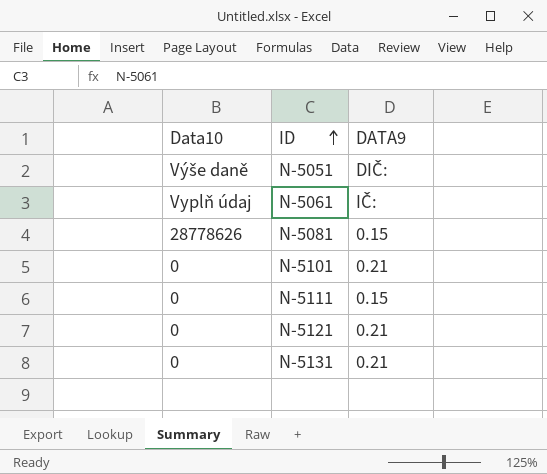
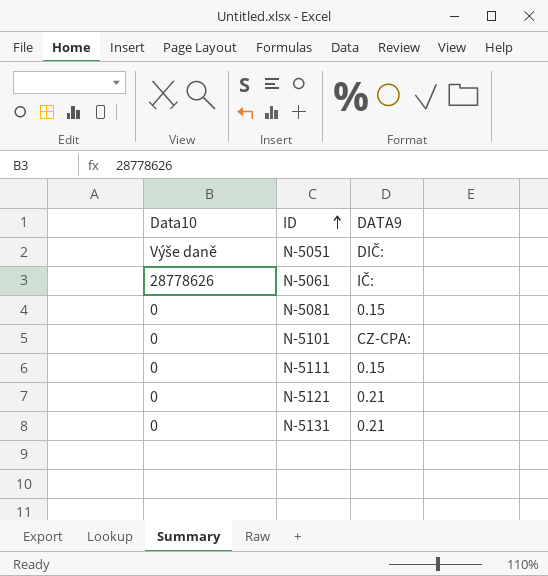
N-5061 | Data10: Vyplň údaj -> 28778626
N-5081 | Data10: 28778626 -> 0
N-5101 | DATA9: 0.21 -> CZ-CPA:

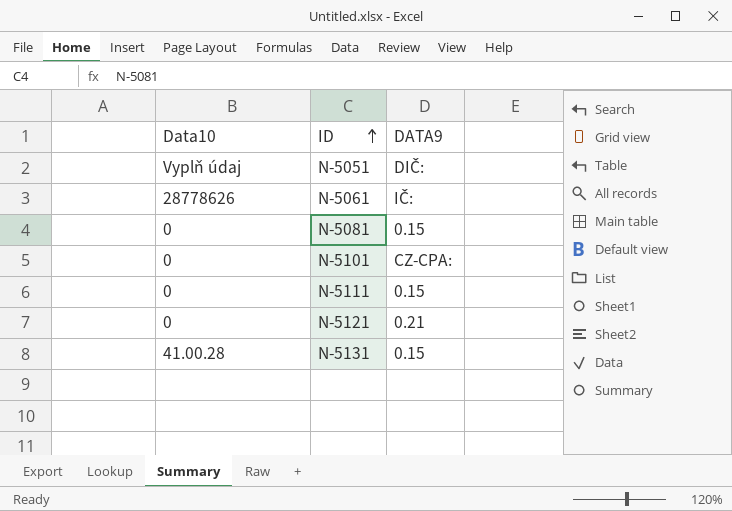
N-5051 | Data10: Výše daně -> Vyplň údaj
N-5131 | Data10: 0 -> 41.00.28
N-5131 | DATA9: 0.21 -> 0.15

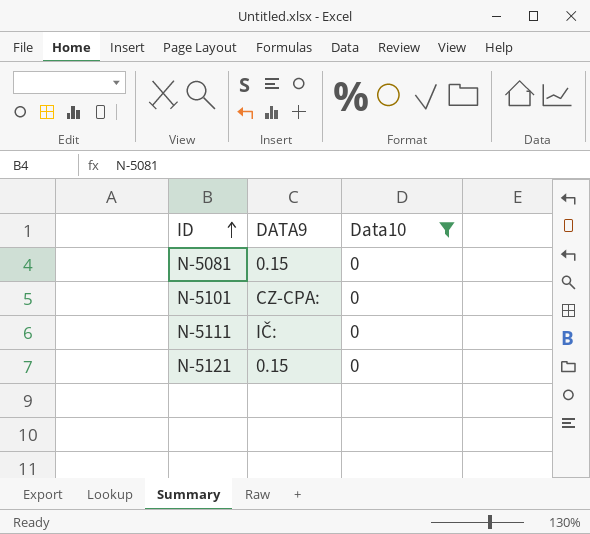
filter: none -> Data10 = 0
column Data10 | position: 1 -> 3
N-5111 | DATA9: 0.15 -> IČ:
N-5121 | DATA9: 0.21 -> 0.15

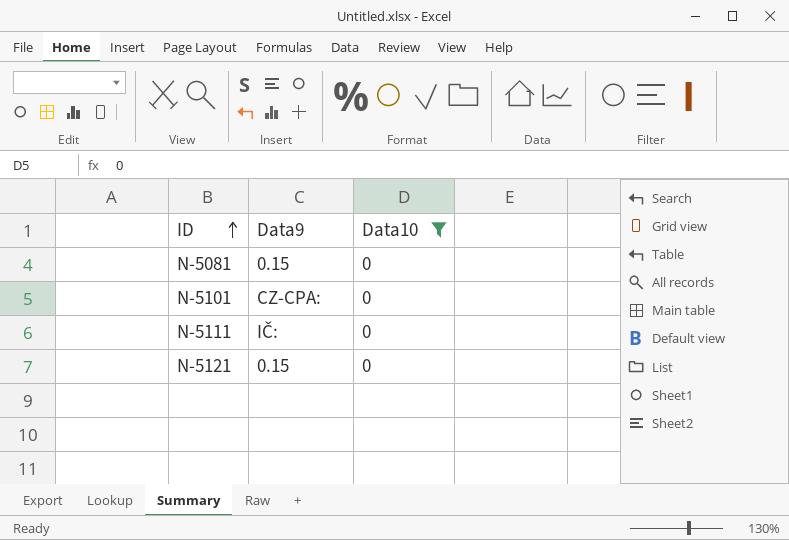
column name: DATA9 -> Data9

